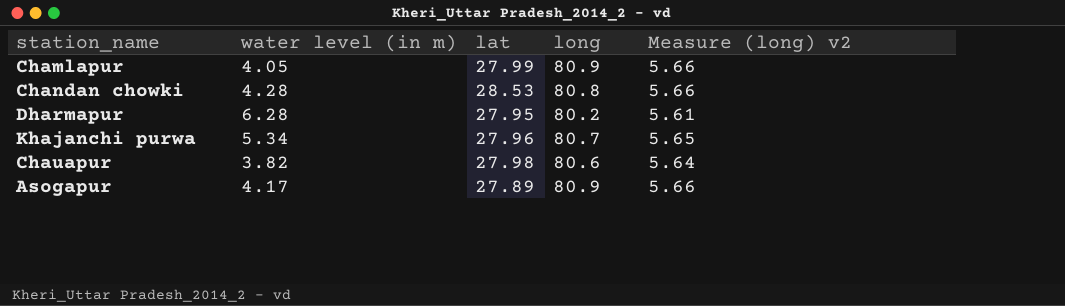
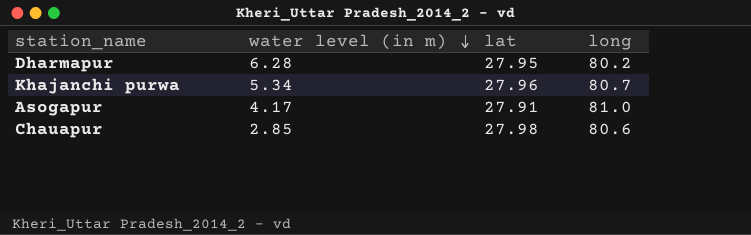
row order: none -> water level (in m) descending
column Measure (long) v2 | formula: [long] * 0.07 -> none
row Chamlapur: 4.05 | 27.99 | 80.9 | 5.66 -> none
row Chandan chowki: 4.28 | 28.53 | 80.8 | 5.66 -> none
Asogapur | lat: 27.89 -> 27.91
Asogapur | long: 80.9 -> 81.0
Chauapur | water level (in m): 3.82 -> 2.85

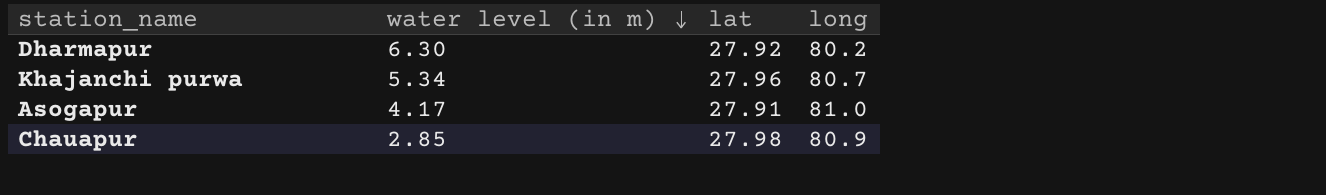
Dharmapur | water level (in m): 6.28 -> 6.30
Dharmapur | lat: 27.95 -> 27.92
Chauapur | long: 80.6 -> 80.9

